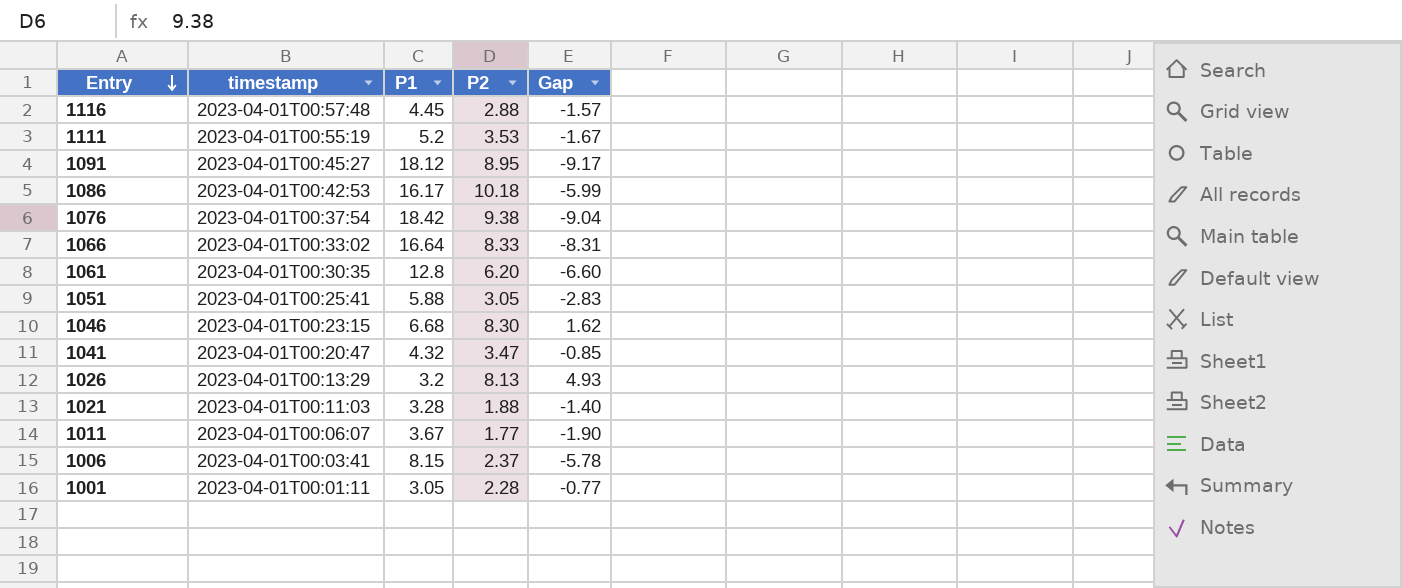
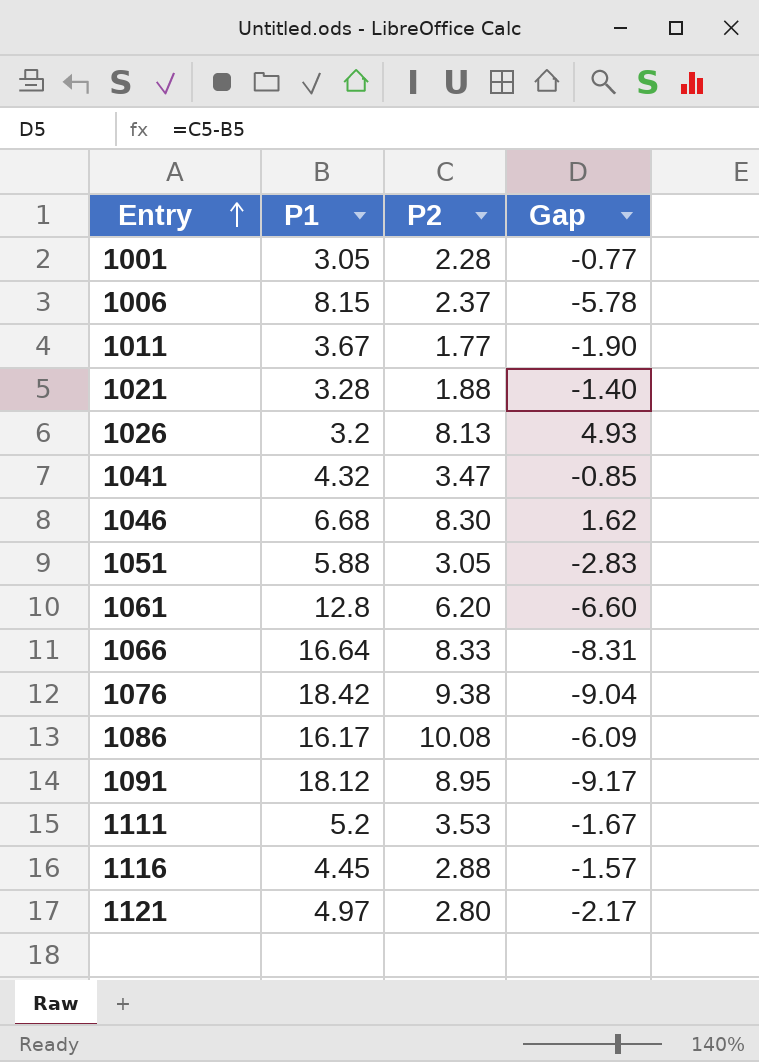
row order: Entry descending -> Entry ascending
column timestamp | position: 2 -> none
1086 | P2: 10.18 -> 10.08
1086 | Gap: -5.99 -> -6.09
row 1121: none -> 4.97 | 2.80 | -2.17

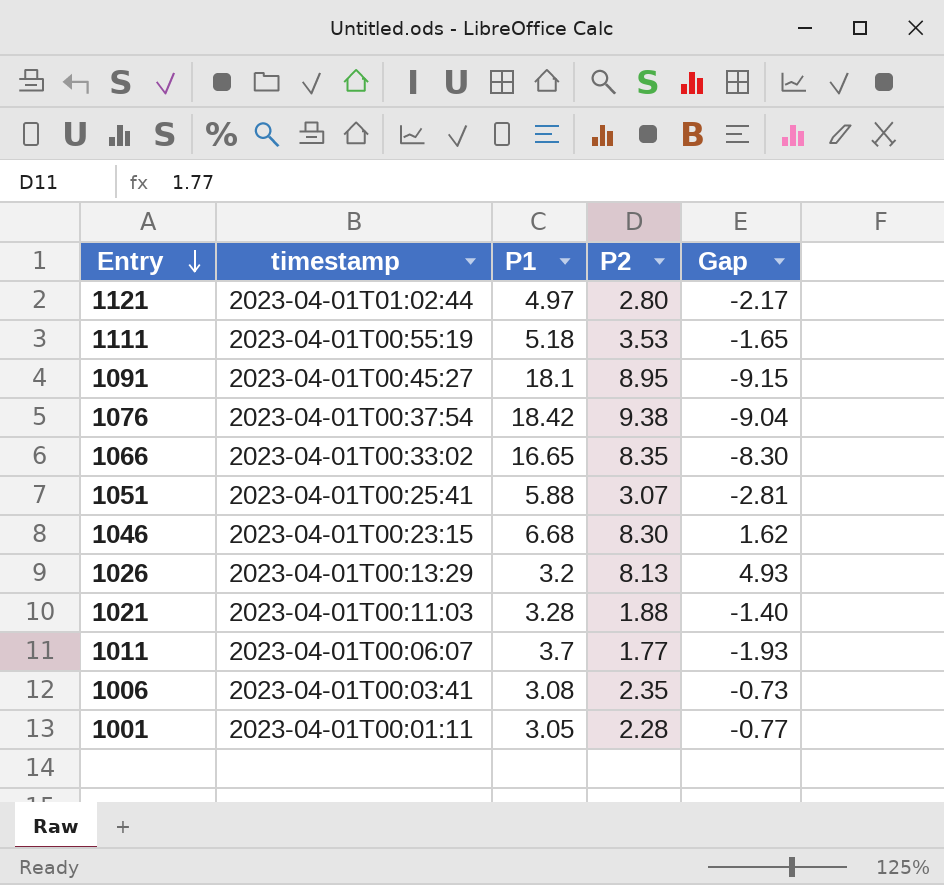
row order: Entry ascending -> Entry descending
column timestamp | position: none -> 2
row 1041: 4.32 | 3.47 | -0.85 -> none
row 1061: 12.8 | 6.20 | -6.60 -> none
row 1086: 16.17 | 10.08 | -6.09 -> none
row 1116: 4.45 | 2.88 | -1.57 -> none
1111 | P1: 5.2 -> 5.18
1111 | Gap: -1.67 -> -1.65
1091 | P1: 18.12 -> 18.1
1091 | Gap: -9.17 -> -9.15
1066 | P1: 16.64 -> 16.65
1066 | P2: 8.33 -> 8.35
1066 | Gap: -8.31 -> -8.30
1051 | P2: 3.05 -> 3.07
1051 | Gap: -2.83 -> -2.81
1011 | P1: 3.67 -> 3.7
1011 | Gap: -1.90 -> -1.93
1006 | P1: 8.15 -> 3.08
1006 | P2: 2.37 -> 2.35
1006 | Gap: -5.78 -> -0.73

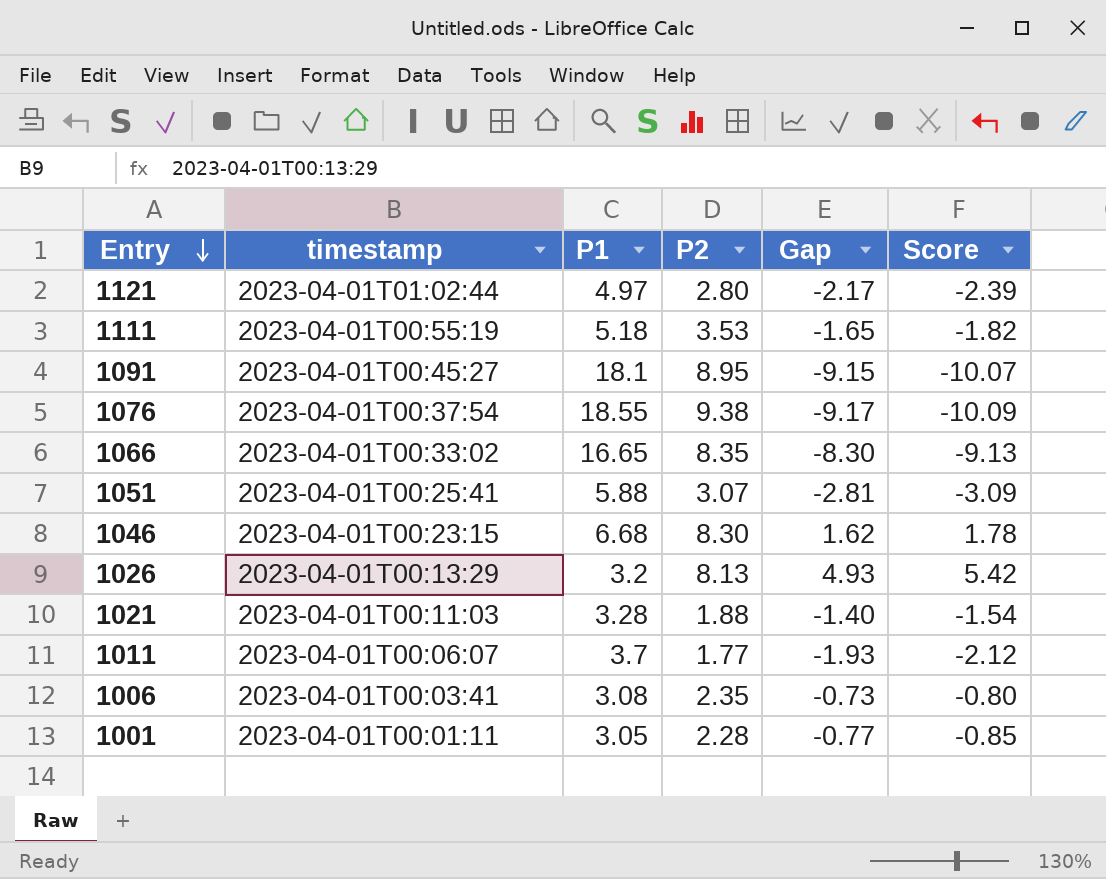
column Score | formula: none -> [Gap] * 1.1
1076 | P1: 18.42 -> 18.55
1076 | Gap: -9.04 -> -9.17

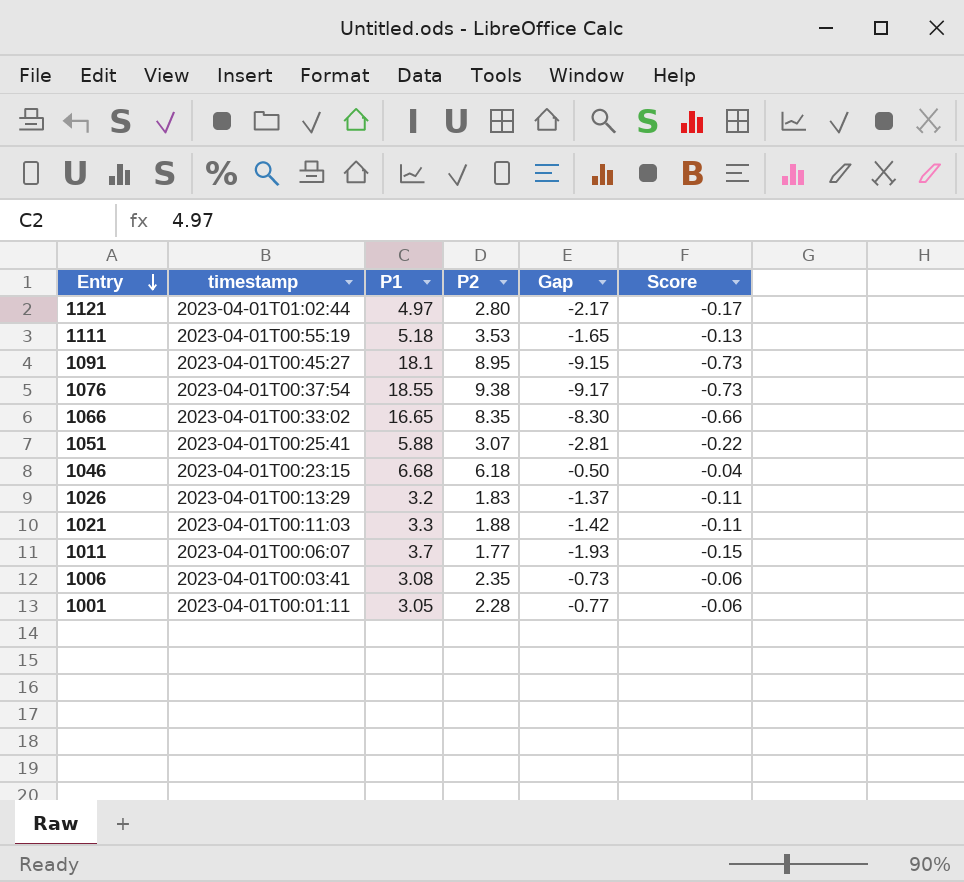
column Score | formula: [Gap] * 1.1 -> [Gap] * 0.08
1046 | P2: 8.30 -> 6.18
1046 | Gap: 1.62 -> -0.50
1026 | P2: 8.13 -> 1.83
1026 | Gap: 4.93 -> -1.37
1021 | P1: 3.28 -> 3.3
1021 | Gap: -1.40 -> -1.42

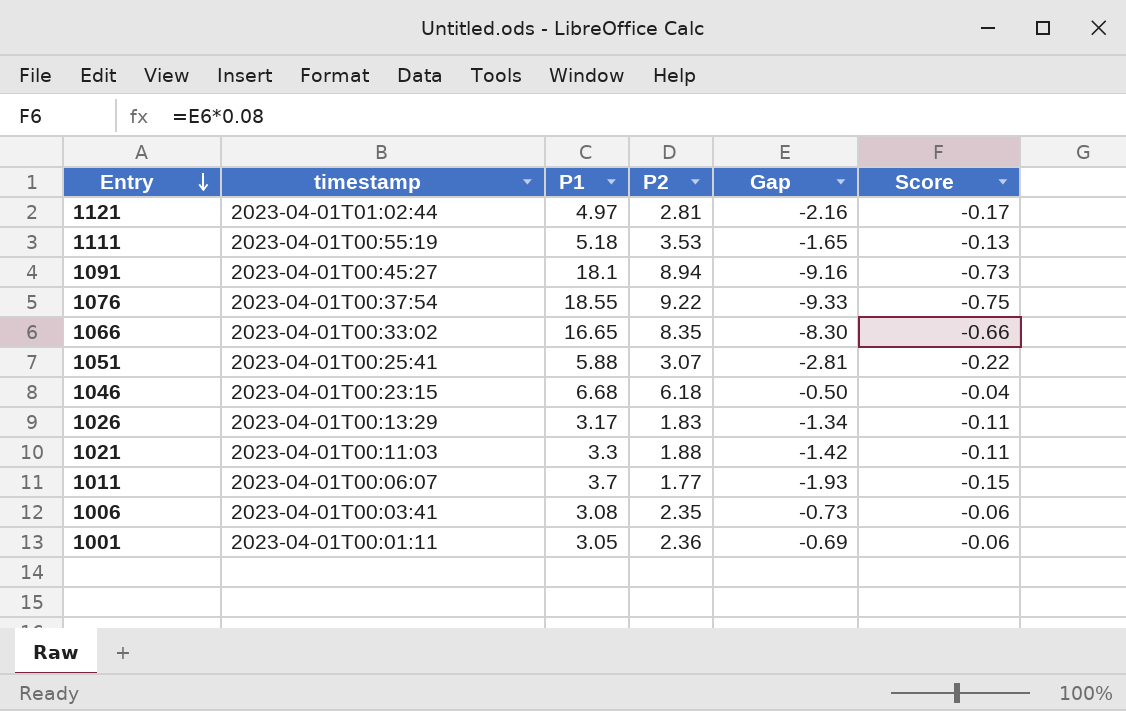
1121 | P2: 2.80 -> 2.81
1121 | Gap: -2.17 -> -2.16
1091 | P2: 8.95 -> 8.94
1091 | Gap: -9.15 -> -9.16
1076 | P2: 9.38 -> 9.22
1076 | Gap: -9.17 -> -9.33
1076 | Score: -0.73 -> -0.75
1026 | P1: 3.2 -> 3.17
1026 | Gap: -1.37 -> -1.34
1001 | P2: 2.28 -> 2.36
1001 | Gap: -0.77 -> -0.69

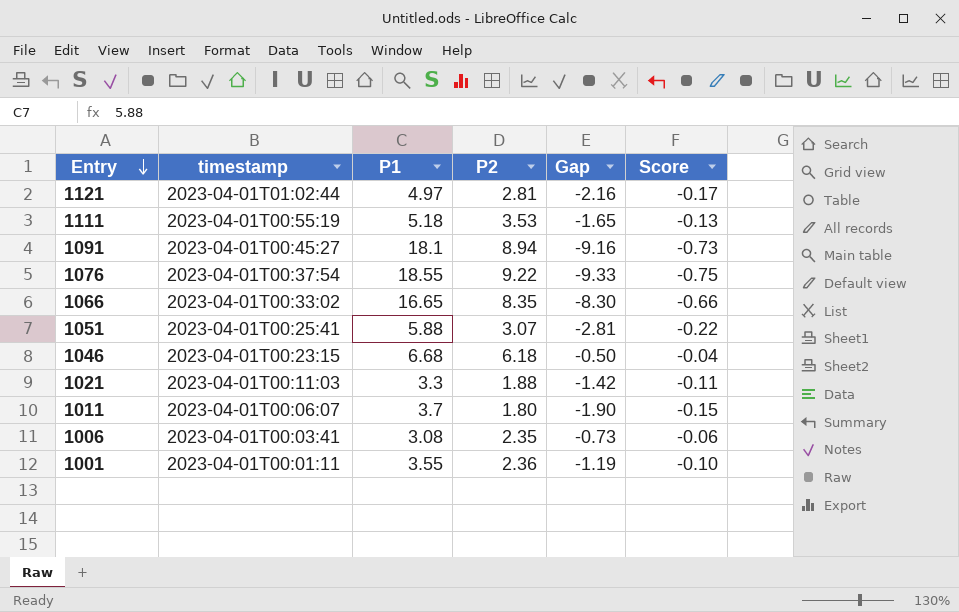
row 1026: 2023-04-01T00:13:29 | 3.17 | 1.83 | -1.34 | -0.11 -> none
1011 | P2: 1.77 -> 1.80
1011 | Gap: -1.93 -> -1.90
1001 | P1: 3.05 -> 3.55
1001 | Gap: -0.69 -> -1.19
1001 | Score: -0.06 -> -0.10

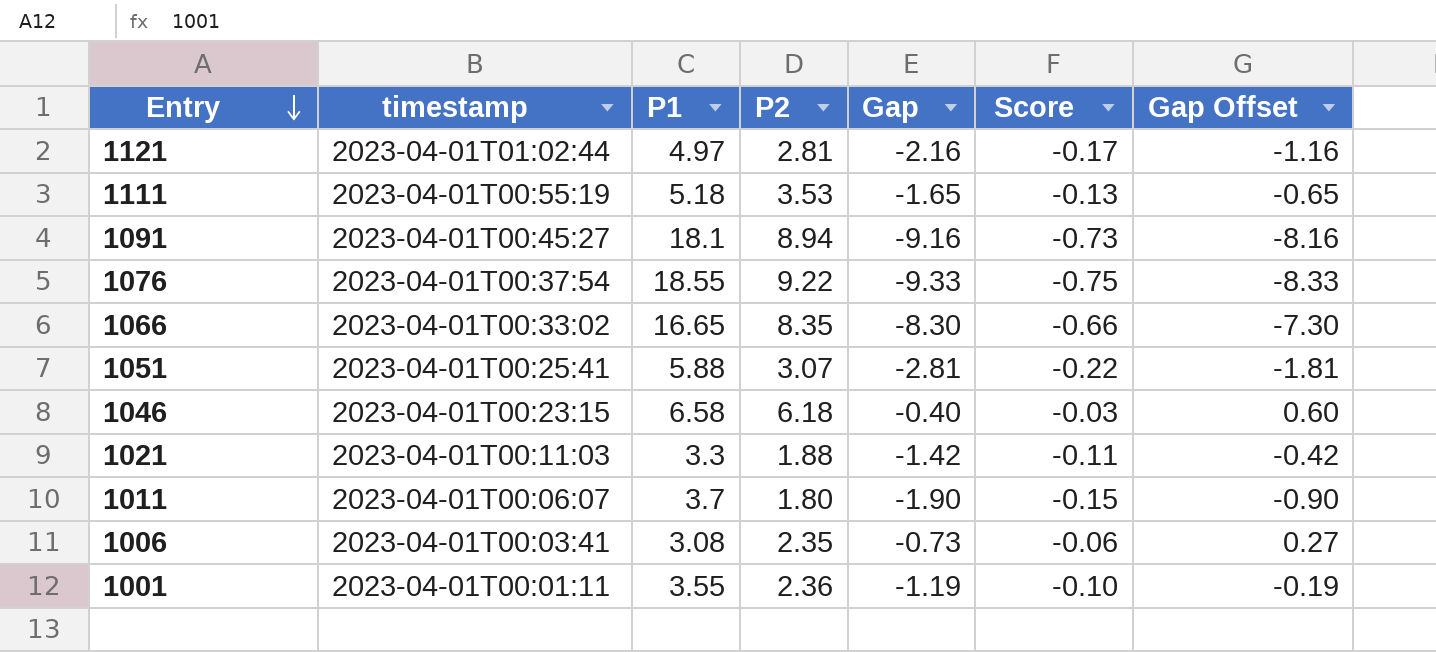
column Gap Offset | formula: none -> [Gap] + 1
1046 | P1: 6.68 -> 6.58
1046 | Gap: -0.50 -> -0.40
1046 | Score: -0.04 -> -0.03

